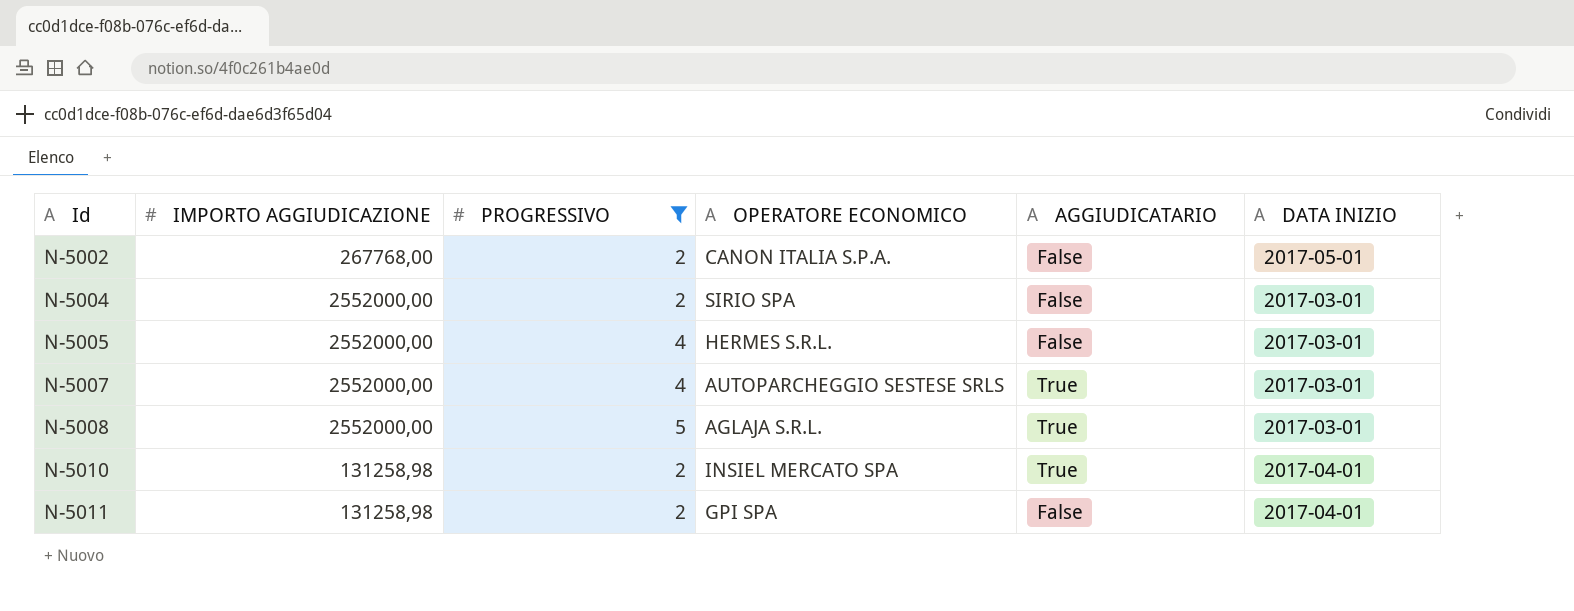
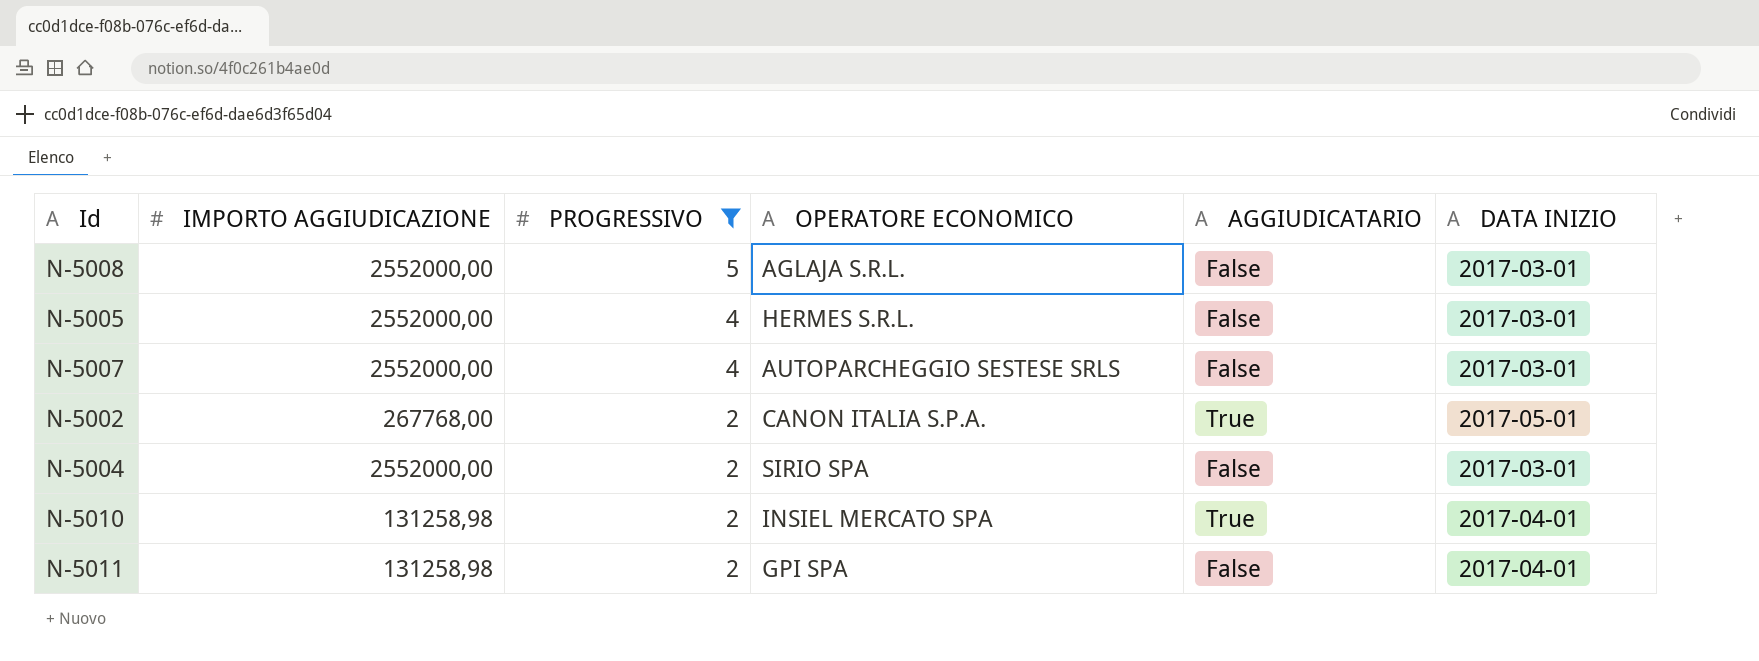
row order: Id ascending -> PROGRESSIVO descending
N-5008 | AGGIUDICATARIO: True -> False
N-5007 | AGGIUDICATARIO: True -> False
N-5002 | AGGIUDICATARIO: False -> True

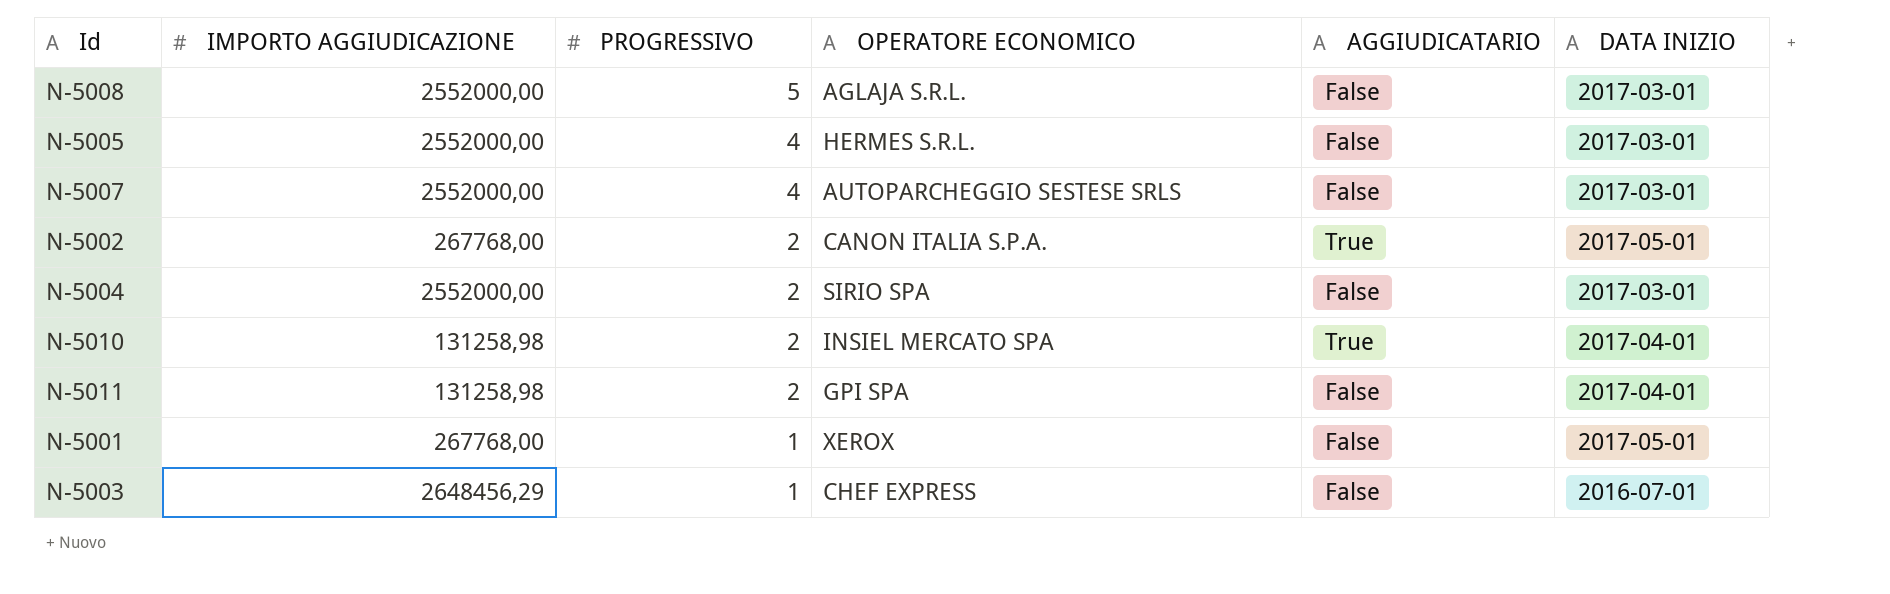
filter: PROGRESSIVO != 1 -> none

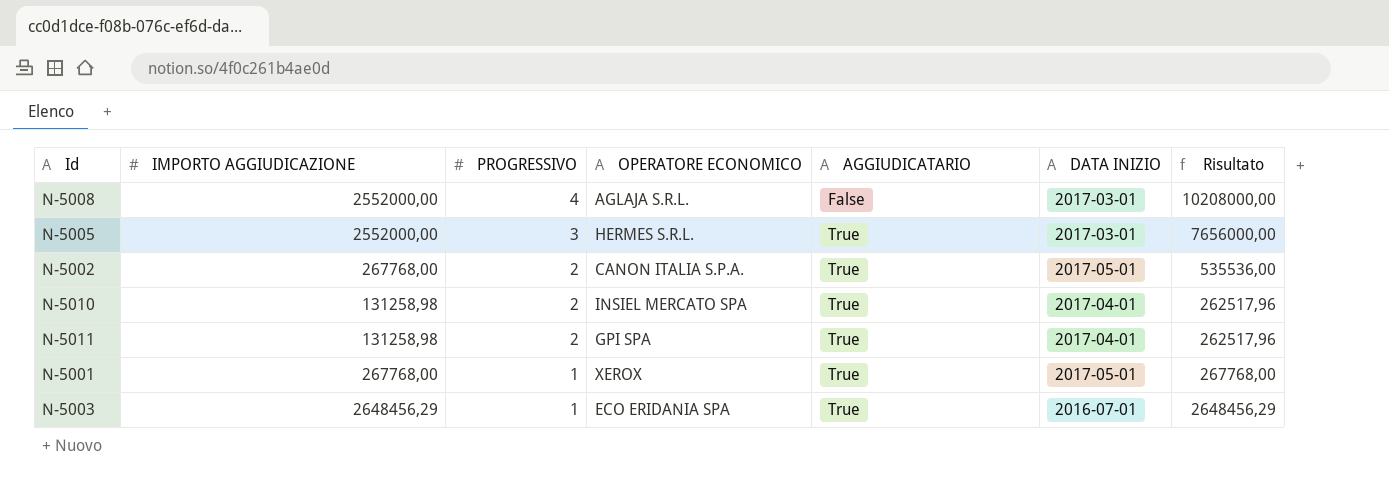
column Risultato | formula: none -> [IMPORTO AGGIUDICAZIONE] * [PROGRESSIVO]
row N-5007: 2552000,00 | 4 | AUTOPARCHEGGIO SESTESE SRLS | False | 2017-03-01 -> none
row N-5004: 2552000,00 | 2 | SIRIO SPA | False | 2017-03-01 -> none
N-5008 | PROGRESSIVO: 5 -> 4
N-5005 | PROGRESSIVO: 4 -> 3
N-5005 | AGGIUDICATARIO: False -> True
N-5011 | AGGIUDICATARIO: False -> True
N-5001 | AGGIUDICATARIO: False -> True
N-5003 | OPERATORE ECONOMICO: CHEF EXPRESS -> ECO ERIDANIA SPA
N-5003 | AGGIUDICATARIO: False -> True

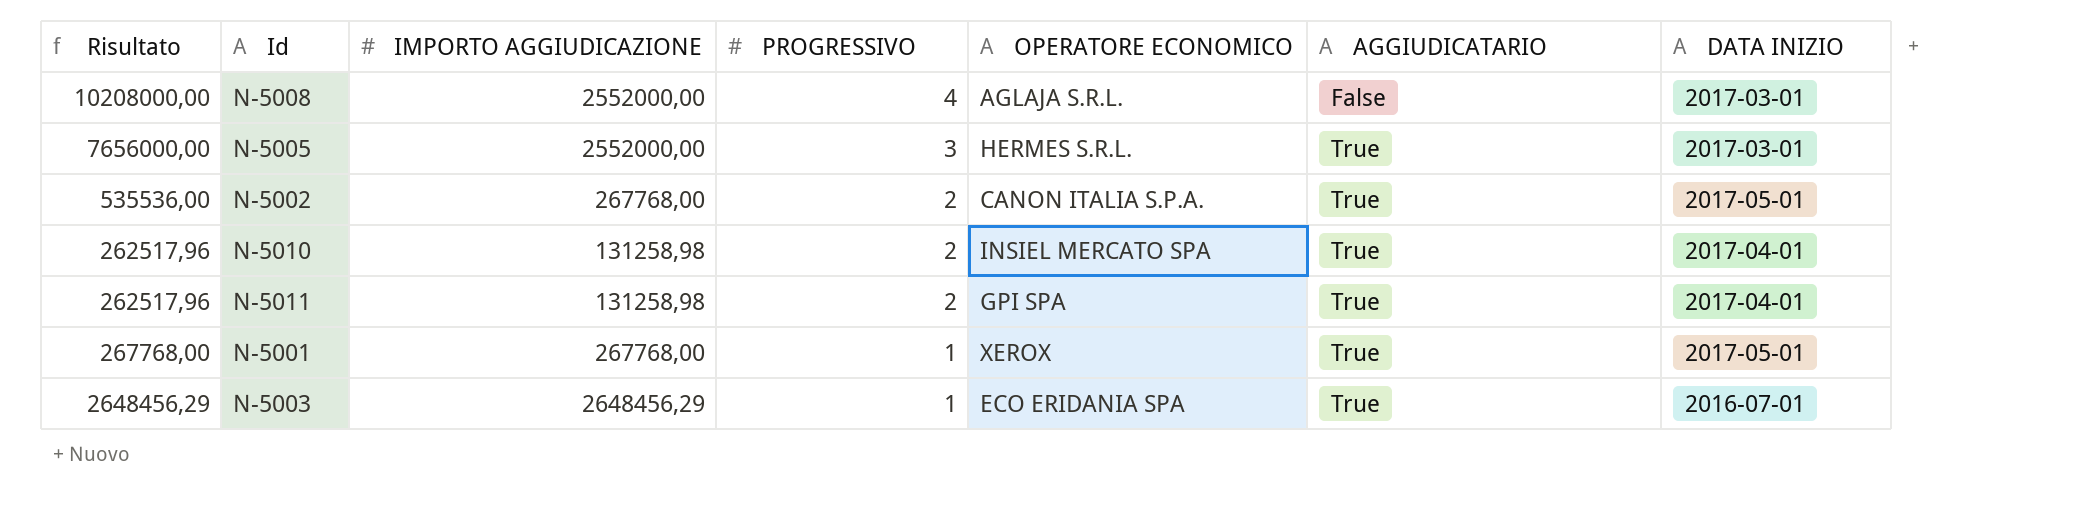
column Risultato | position: 7 -> 1

